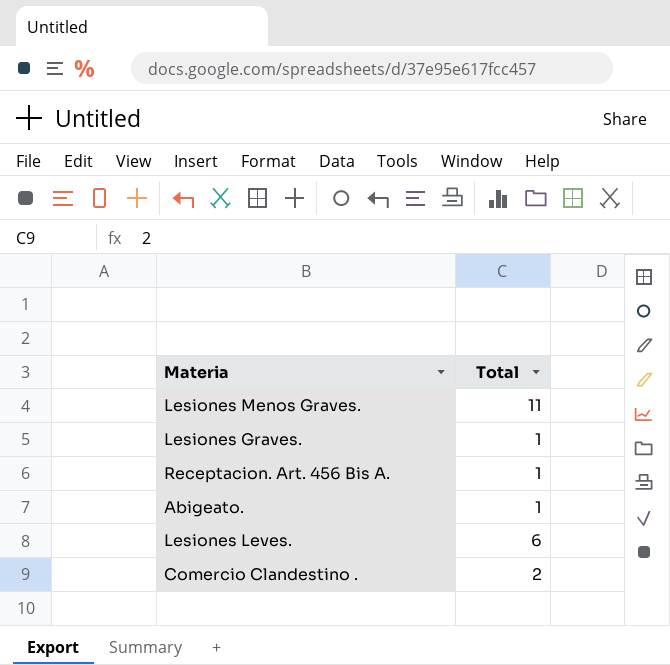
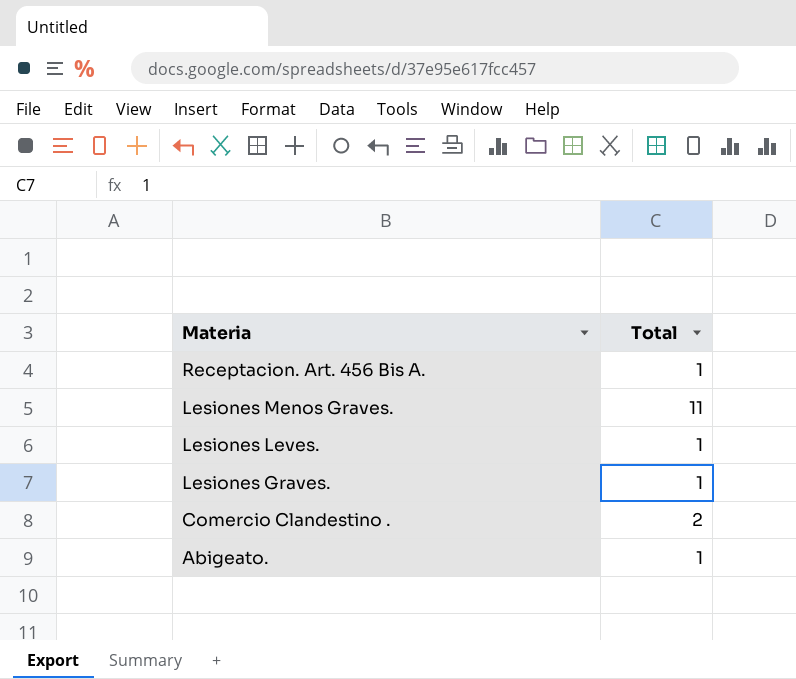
row order: none -> Materia descending
Lesiones Leves. | Total: 6 -> 1

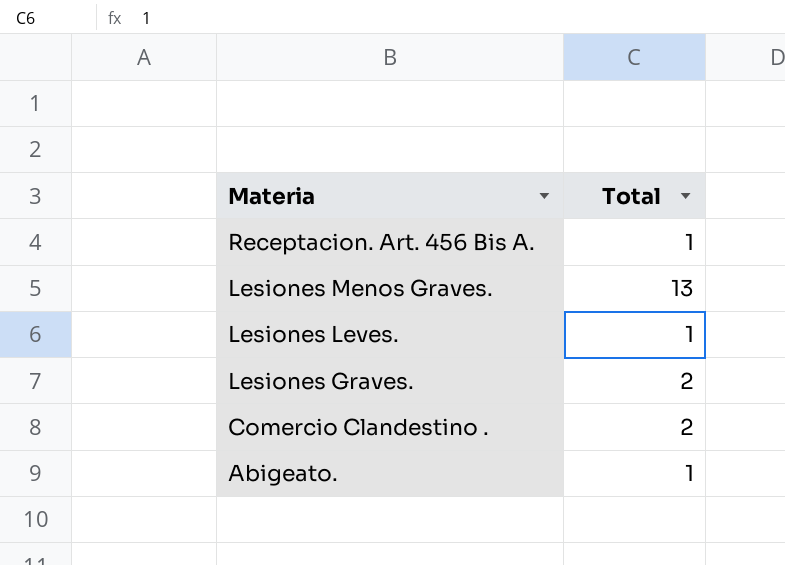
Lesiones Menos Graves. | Total: 11 -> 13
Lesiones Graves. | Total: 1 -> 2

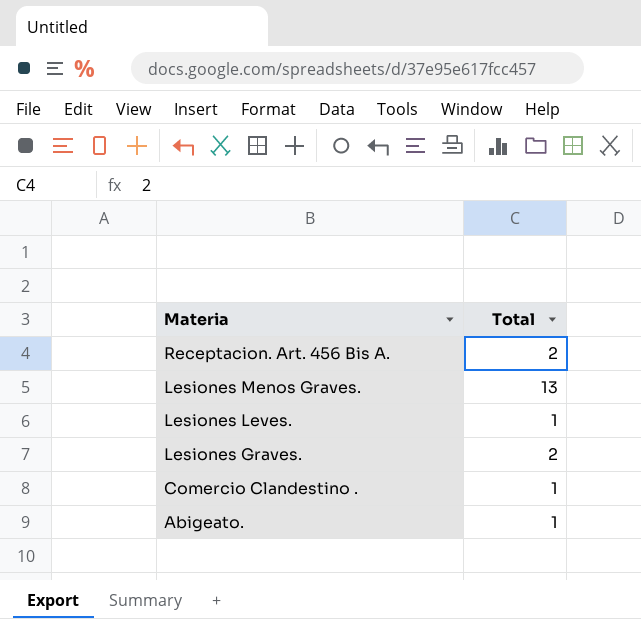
Receptacion. Art. 456 Bis A. | Total: 1 -> 2
Comercio Clandestino . | Total: 2 -> 1

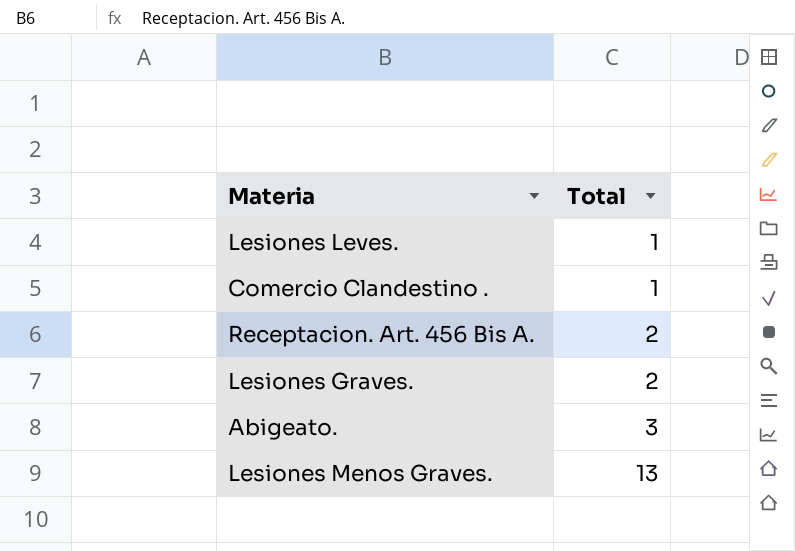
row order: Materia descending -> Total ascending
Abigeato. | Total: 1 -> 3

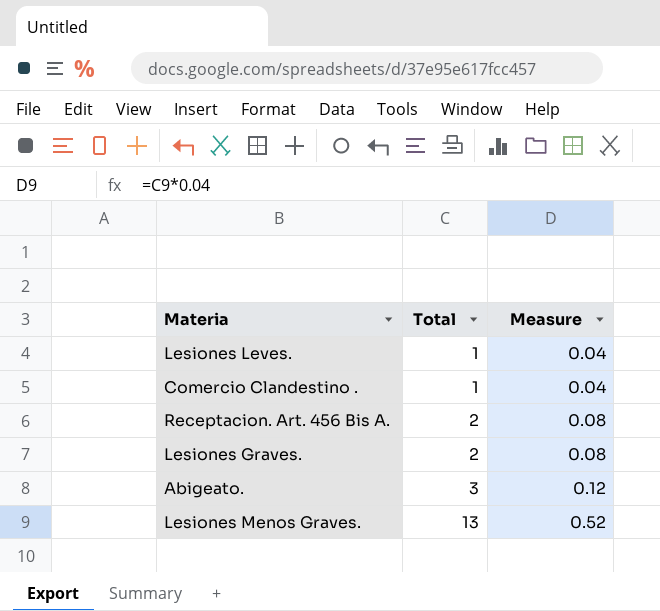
column Measure | formula: none -> [Total] * 0.04

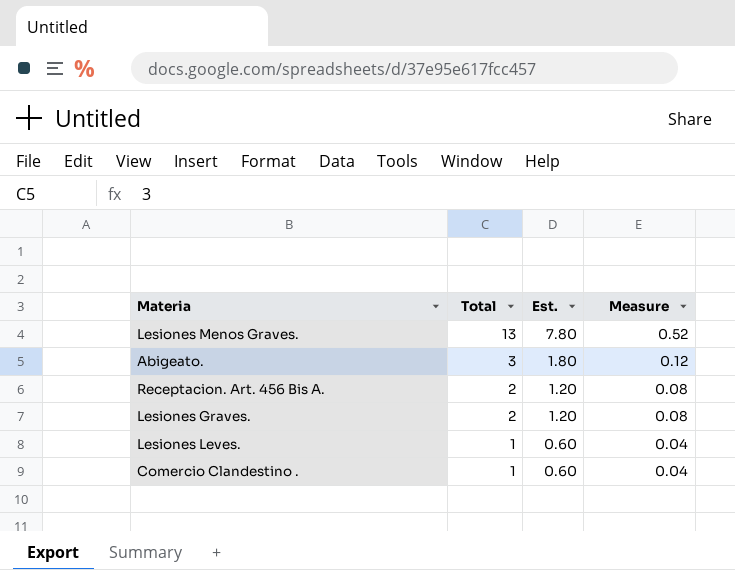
row order: Total ascending -> Total descending
column Est. | formula: none -> [Total] * 0.6

